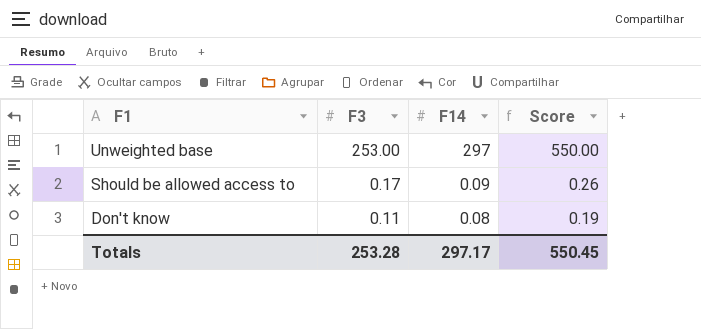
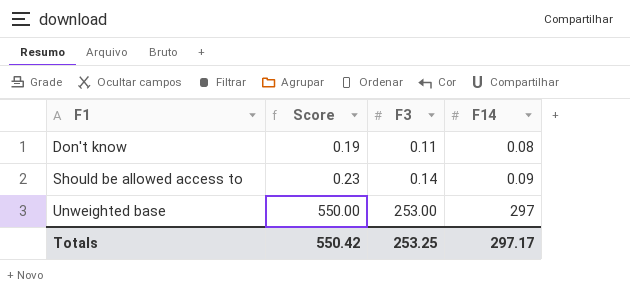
row order: F1 descending -> F1 ascending
column Score | position: 4 -> 2
Should be allowed access to | Score: 0.26 -> 0.23
Should be allowed access to | F3: 0.17 -> 0.14
Totals | Score: 550.45 -> 550.42
Totals | F3: 253.28 -> 253.25

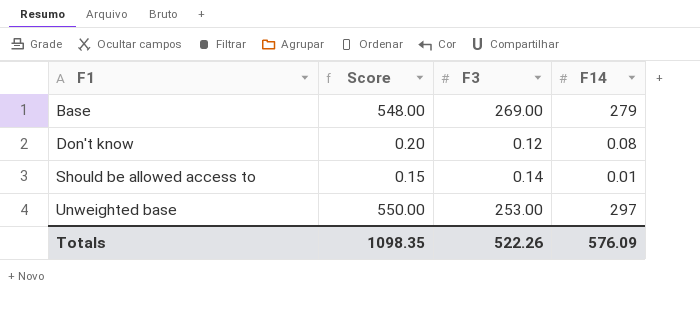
row Base: none -> 548.00 | 269.00 | 279
Don't know | Score: 0.19 -> 0.20
Don't know | F3: 0.11 -> 0.12
Should be allowed access to | Score: 0.23 -> 0.15
Should be allowed access to | F14: 0.09 -> 0.01
Totals | Score: 550.42 -> 1098.35
Totals | F3: 253.25 -> 522.26
Totals | F14: 297.17 -> 576.09

